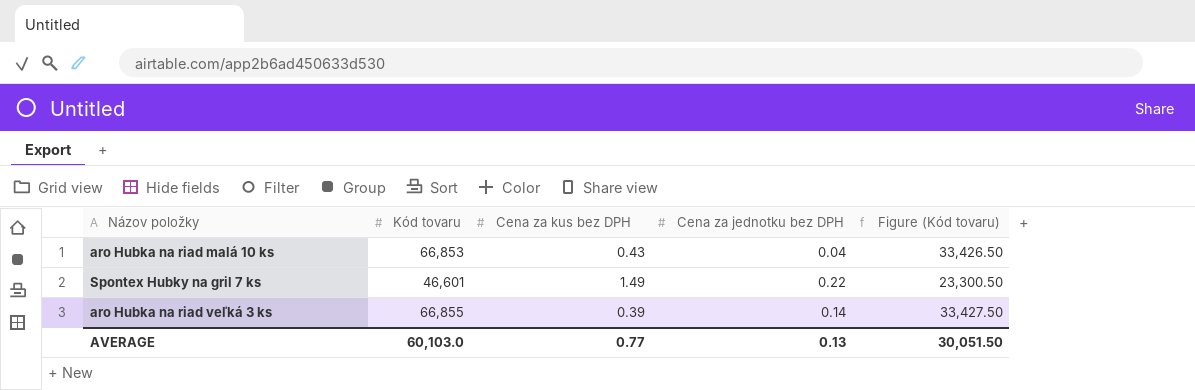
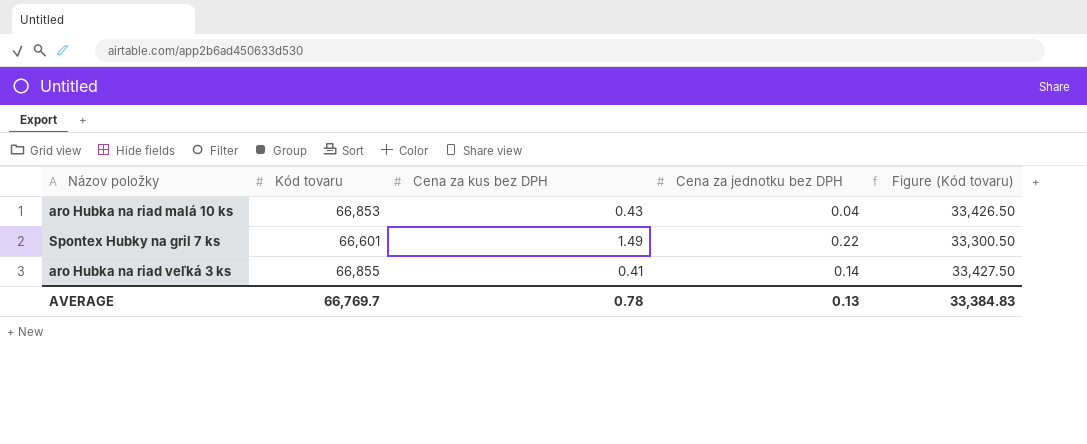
Spontex Hubky na gril 7 ks | Kód tovaru: 46,601 -> 66,601
Spontex Hubky na gril 7 ks | Figure (Kód tovaru): 23,300.50 -> 33,300.50
aro Hubka na riad veľká 3 ks | Cena za kus bez DPH: 0.39 -> 0.41
AVERAGE | Kód tovaru: 60,103.0 -> 66,769.7
AVERAGE | Cena za kus bez DPH: 0.77 -> 0.78
AVERAGE | Figure (Kód tovaru): 30,051.50 -> 33,384.83

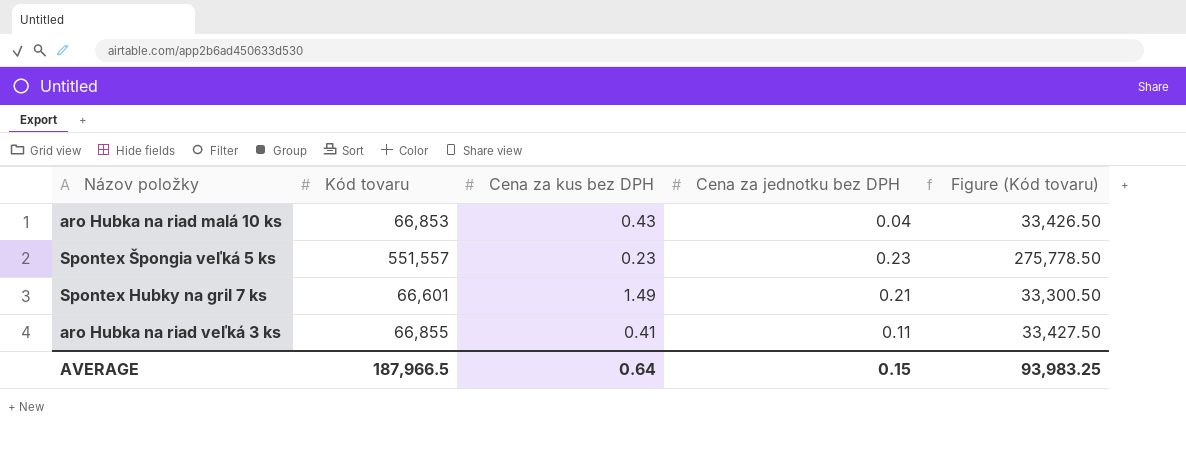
row Spontex Špongia veľká 5 ks: none -> 551,557 | 0.23 | 0.23 | 275,778.50
Spontex Hubky na gril 7 ks | Cena za jednotku bez DPH: 0.22 -> 0.21
aro Hubka na riad veľká 3 ks | Cena za jednotku bez DPH: 0.14 -> 0.11
AVERAGE | Kód tovaru: 66,769.7 -> 187,966.5
AVERAGE | Cena za kus bez DPH: 0.78 -> 0.64
AVERAGE | Cena za jednotku bez DPH: 0.13 -> 0.15
AVERAGE | Figure (Kód tovaru): 33,384.83 -> 93,983.25

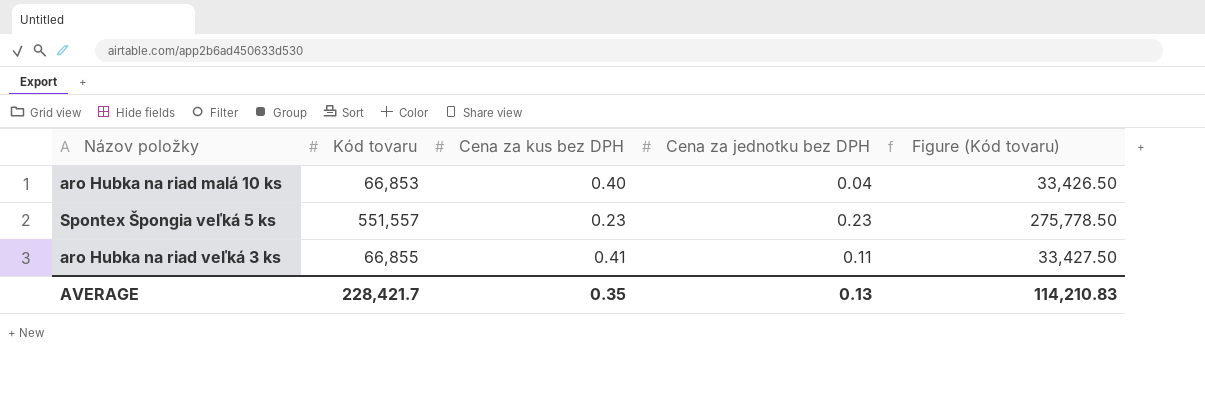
row Spontex Hubky na gril 7 ks: 66,601 | 1.49 | 0.21 | 33,300.50 -> none
aro Hubka na riad malá 10 ks | Cena za kus bez DPH: 0.43 -> 0.40
AVERAGE | Kód tovaru: 187,966.5 -> 228,421.7
AVERAGE | Cena za kus bez DPH: 0.64 -> 0.35
AVERAGE | Cena za jednotku bez DPH: 0.15 -> 0.13
AVERAGE | Figure (Kód tovaru): 93,983.25 -> 114,210.83

